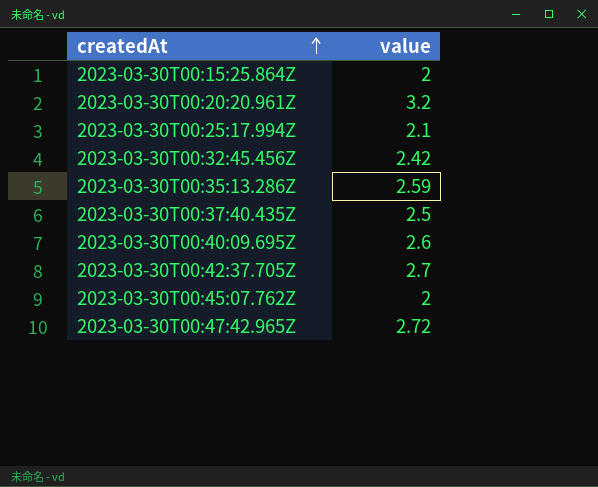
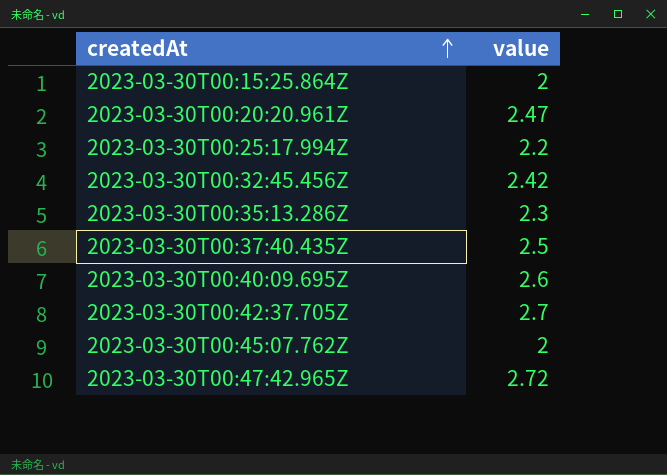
2023-03-30T00:20:20.961Z | value: 3.2 -> 2.47
2023-03-30T00:25:17.994Z | value: 2.1 -> 2.2
2023-03-30T00:35:13.286Z | value: 2.59 -> 2.3

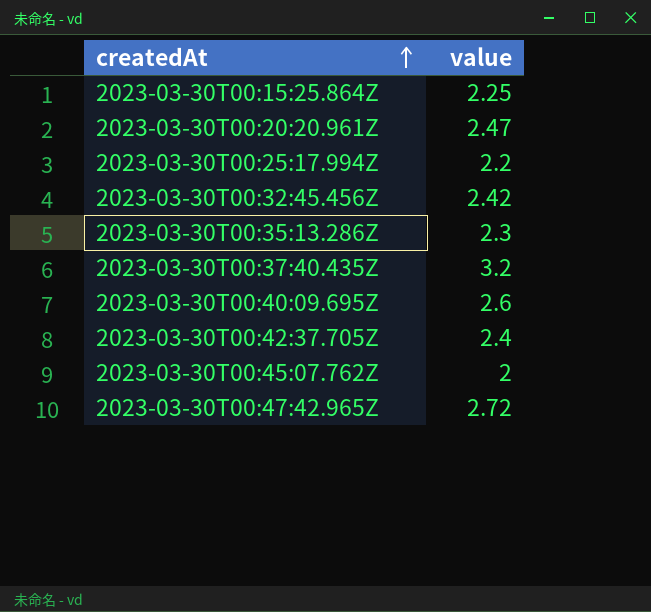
2023-03-30T00:15:25.864Z | value: 2 -> 2.25
2023-03-30T00:37:40.435Z | value: 2.5 -> 3.2
2023-03-30T00:42:37.705Z | value: 2.7 -> 2.4

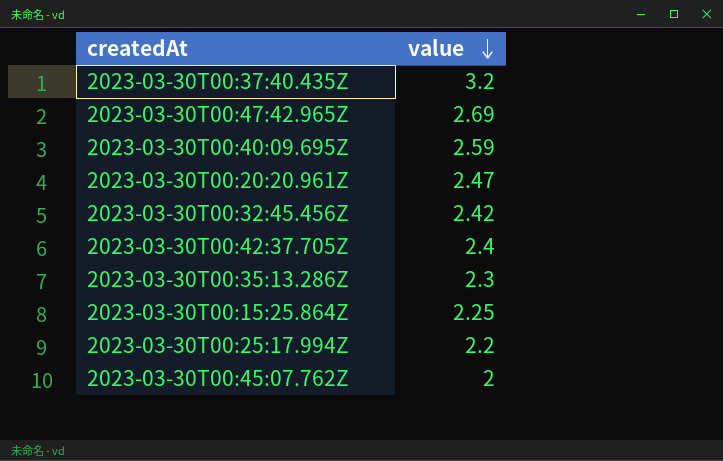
row order: createdAt ascending -> value descending
2023-03-30T00:47:42.965Z | value: 2.72 -> 2.69
2023-03-30T00:40:09.695Z | value: 2.6 -> 2.59

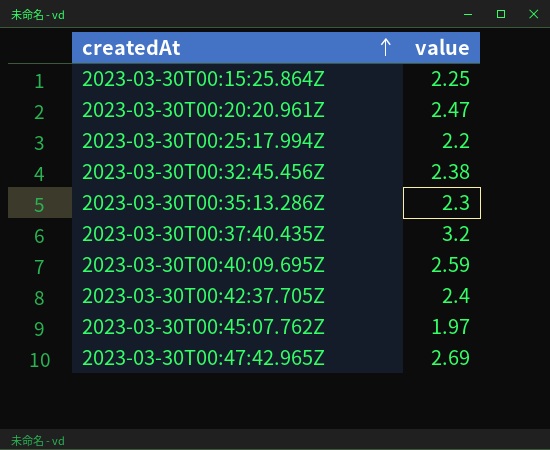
row order: value descending -> createdAt ascending
2023-03-30T00:32:45.456Z | value: 2.42 -> 2.38
2023-03-30T00:45:07.762Z | value: 2 -> 1.97

